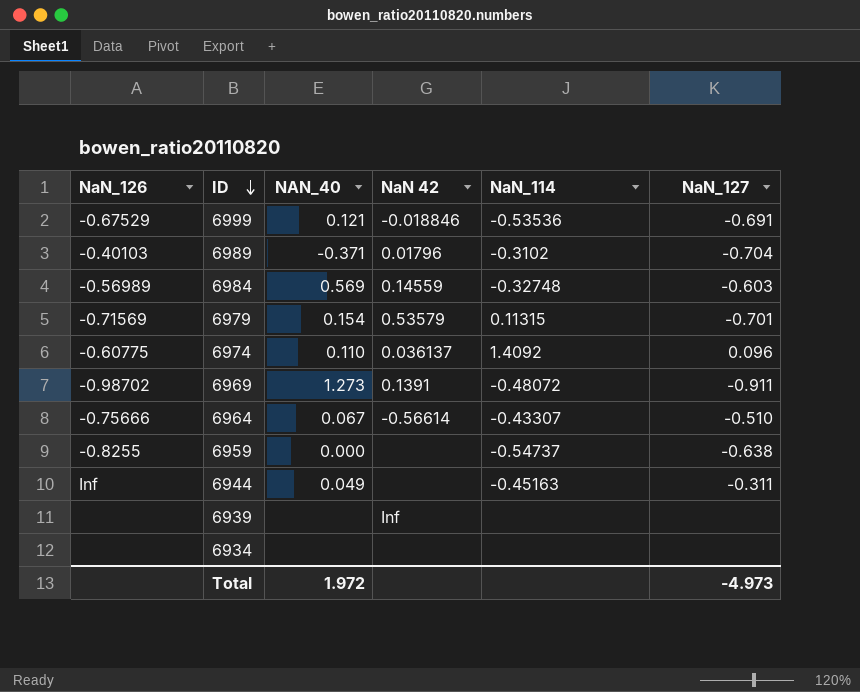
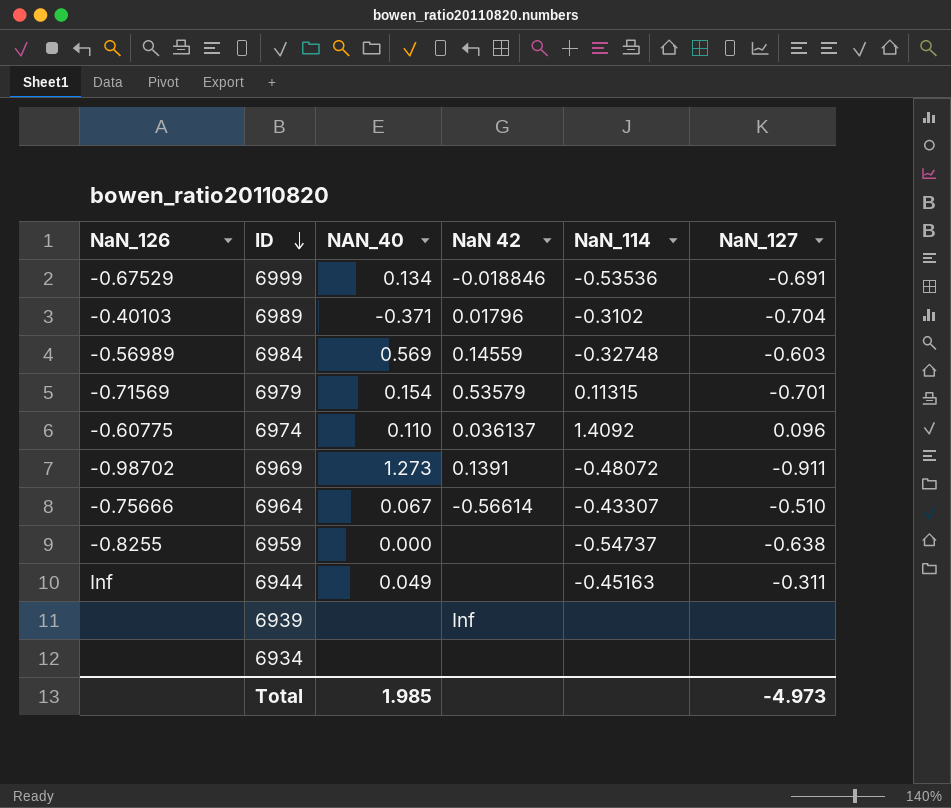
6999 | NAN_40: 0.121 -> 0.134
Total | NAN_40: 1.972 -> 1.985

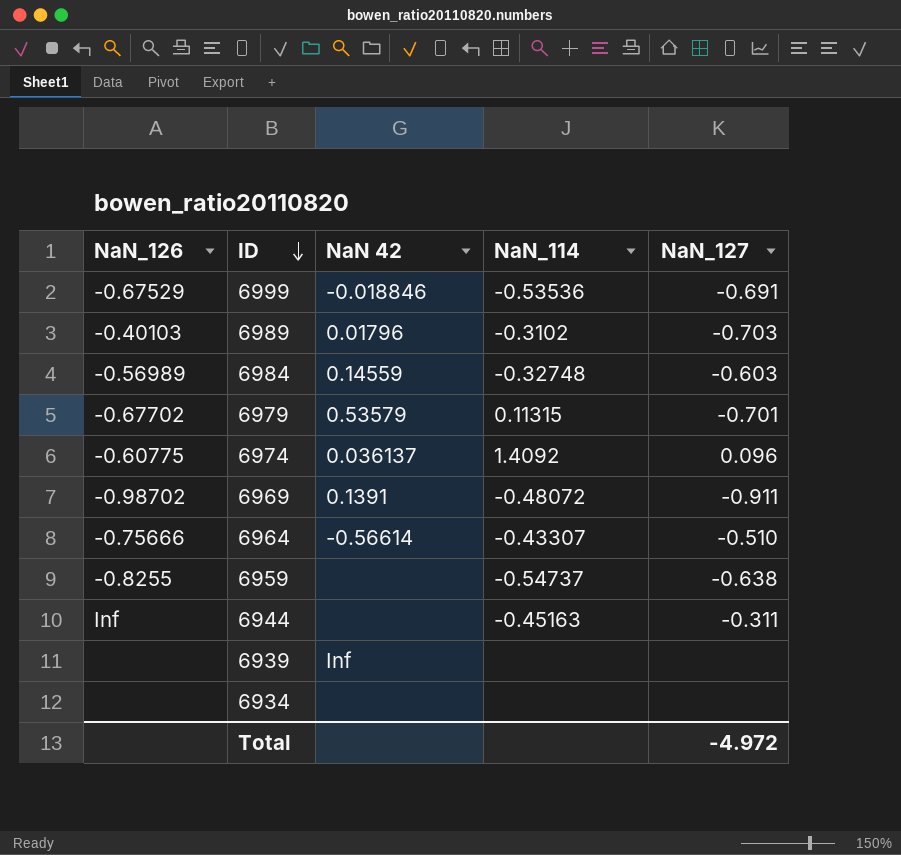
column NAN_40 | position: 3 -> none
6989 | NaN_127: -0.704 -> -0.703
6979 | NaN_126: -0.71569 -> -0.67702
Total | NaN_127: -4.973 -> -4.972

